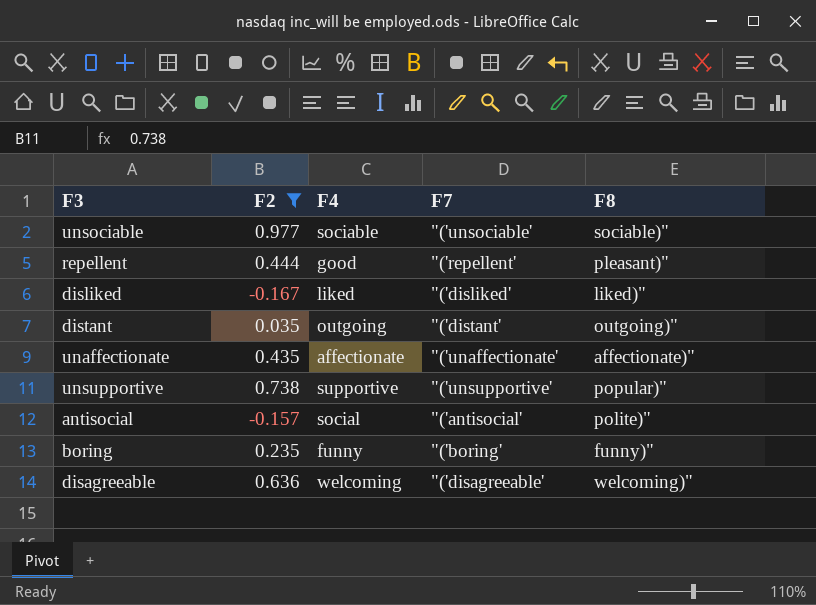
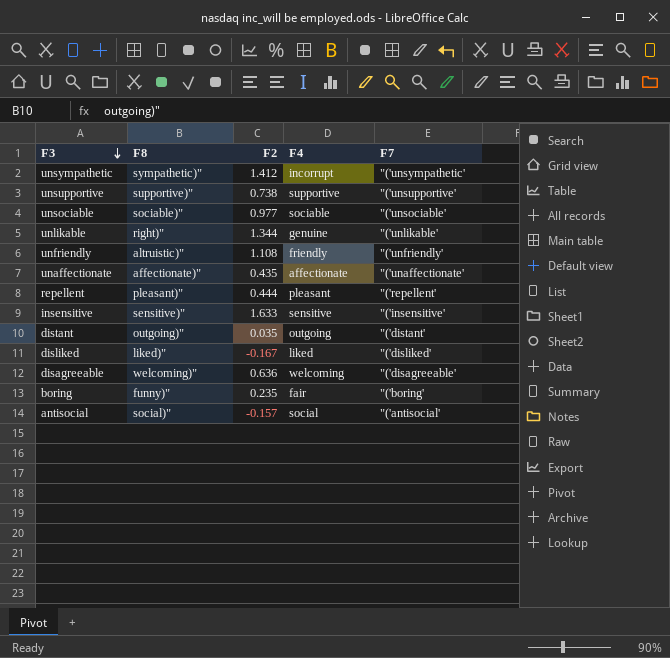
filter: F2 <= 0.977 -> none
row order: none -> F3 descending
column F8 | position: 5 -> 2
unsupportive | F8: popular)" -> supportive)"
repellent | F4: good -> pleasant
boring | F4: funny -> fair
antisocial | F8: polite)" -> social)"

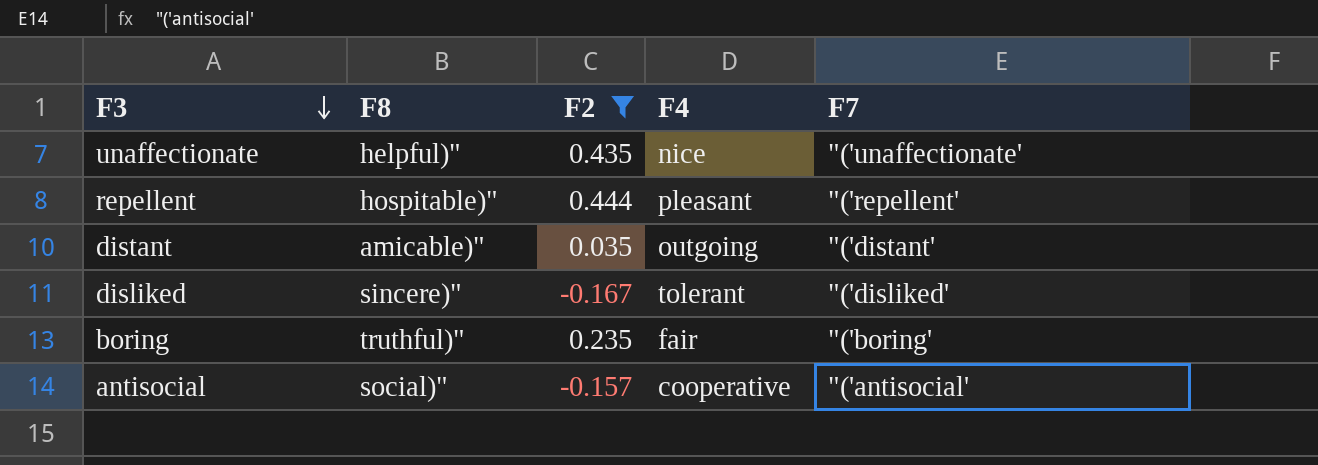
filter: none -> F2 <= 0.444
unaffectionate | F8: affectionate)" -> helpful)"
unaffectionate | F4: affectionate -> nice
repellent | F8: pleasant)" -> hospitable)"
distant | F8: outgoing)" -> amicable)"
disliked | F8: liked)" -> sincere)"
disliked | F4: liked -> tolerant
boring | F8: funny)" -> truthful)"
antisocial | F4: social -> cooperative

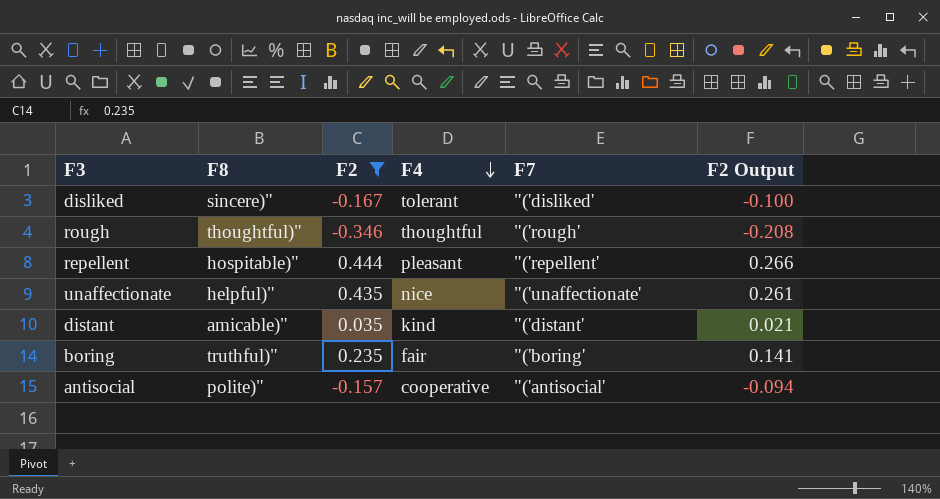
row order: F3 descending -> F4 descending
column F2 Output | formula: none -> [F2] * 0.6
row rough: none -> thoughtful)" | -0.346 | thoughtful | "('rough' | -0.208
distant | F4: outgoing -> kind
antisocial | F8: social)" -> polite)"

